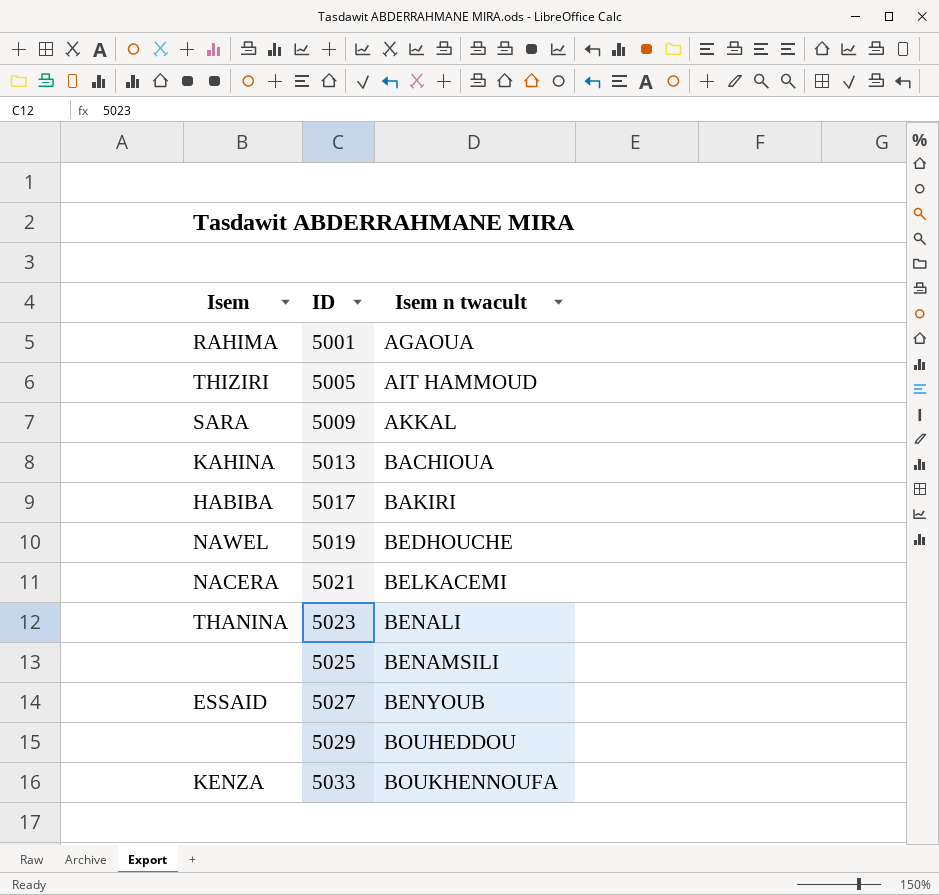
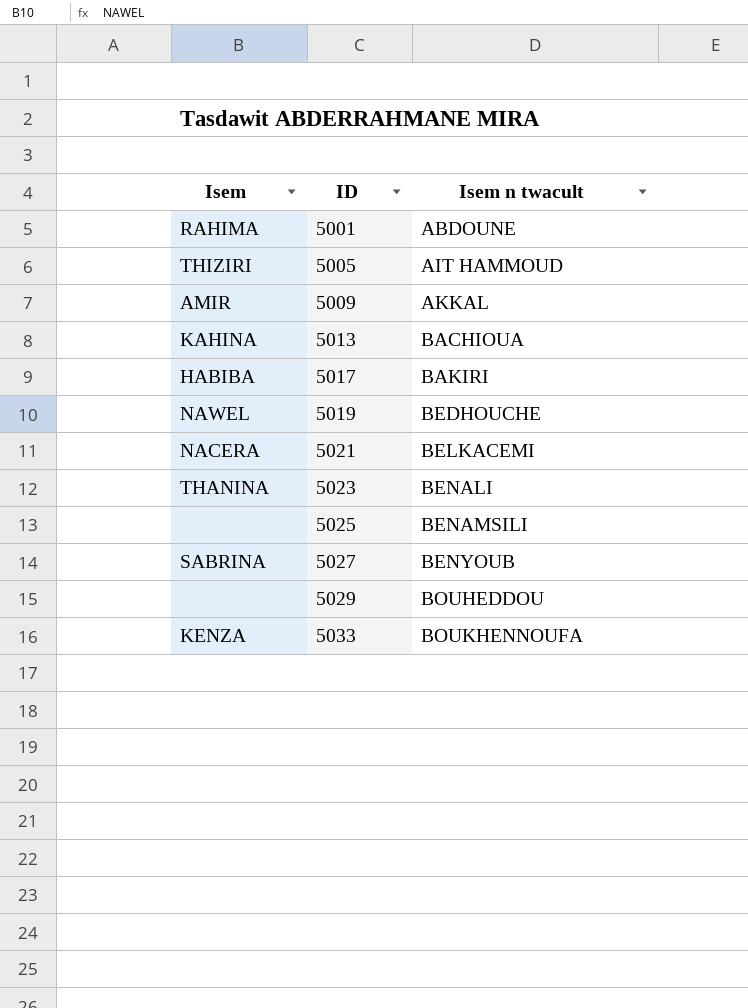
5001 | Isem n twacult: AGAOUA -> ABDOUNE
5009 | Isem: SARA -> AMIR
5027 | Isem: ESSAID -> SABRINA

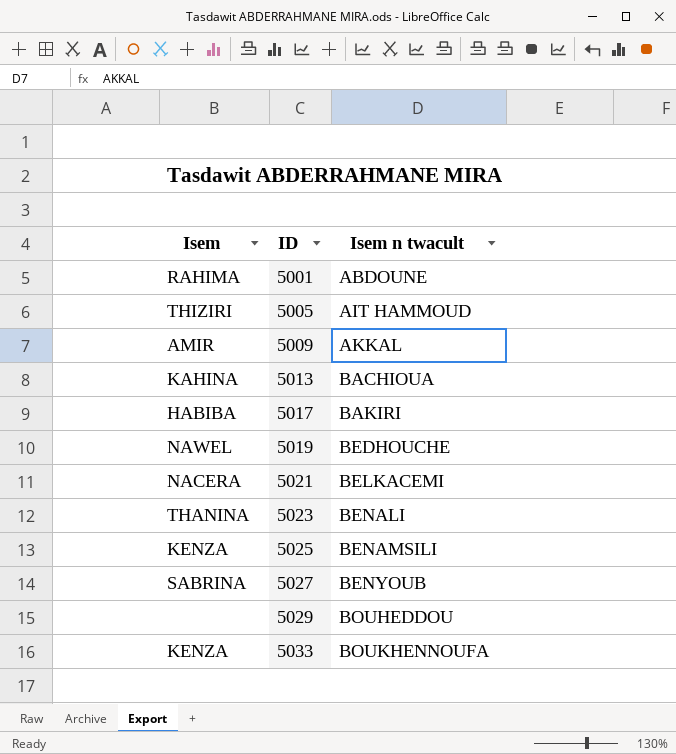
5025 | Isem: none -> KENZA

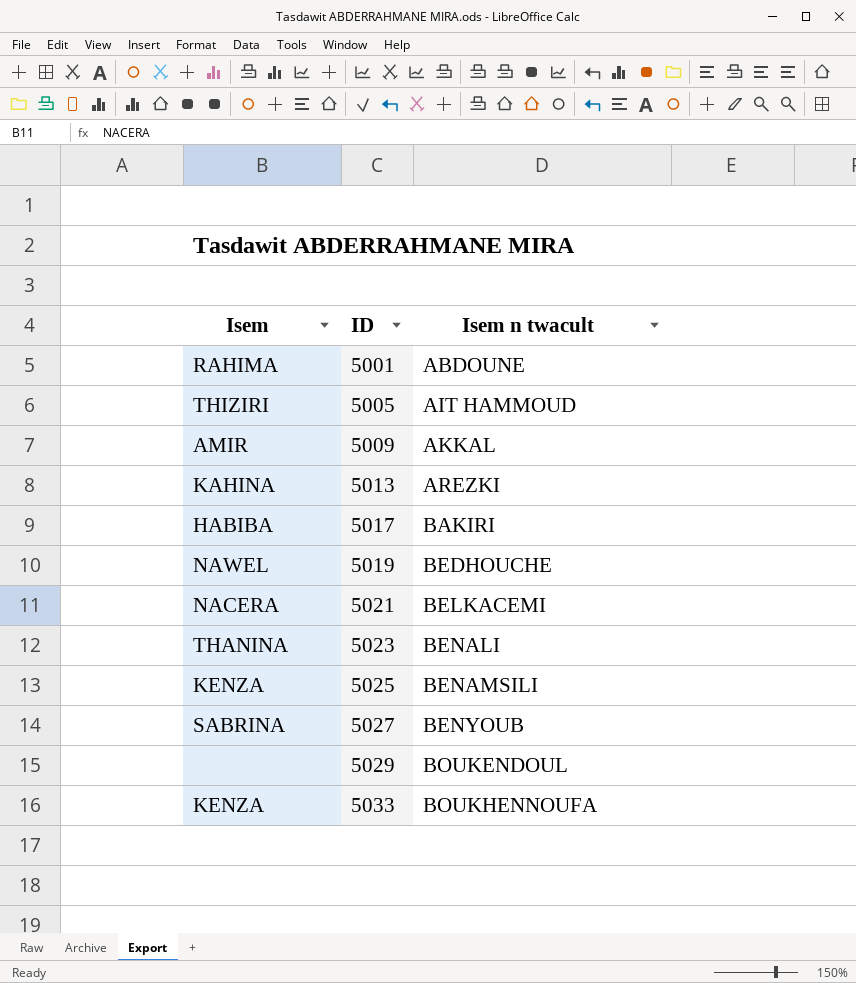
5013 | Isem n twacult: BACHIOUA -> AREZKI
5029 | Isem n twacult: BOUHEDDOU -> BOUKENDOUL

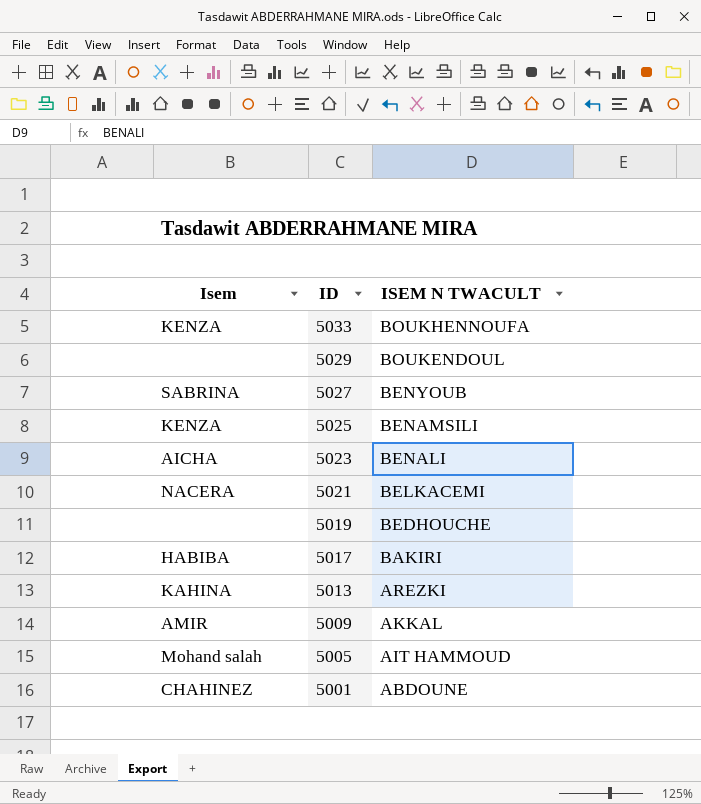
row order: ID ascending -> ID descending
column name: Isem n twacult -> ISEM N TWACULT
5023 | Isem: THANINA -> AICHA
5019 | Isem: NAWEL -> none
5005 | Isem: THIZIRI -> Mohand salah
5001 | Isem: RAHIMA -> CHAHINEZ

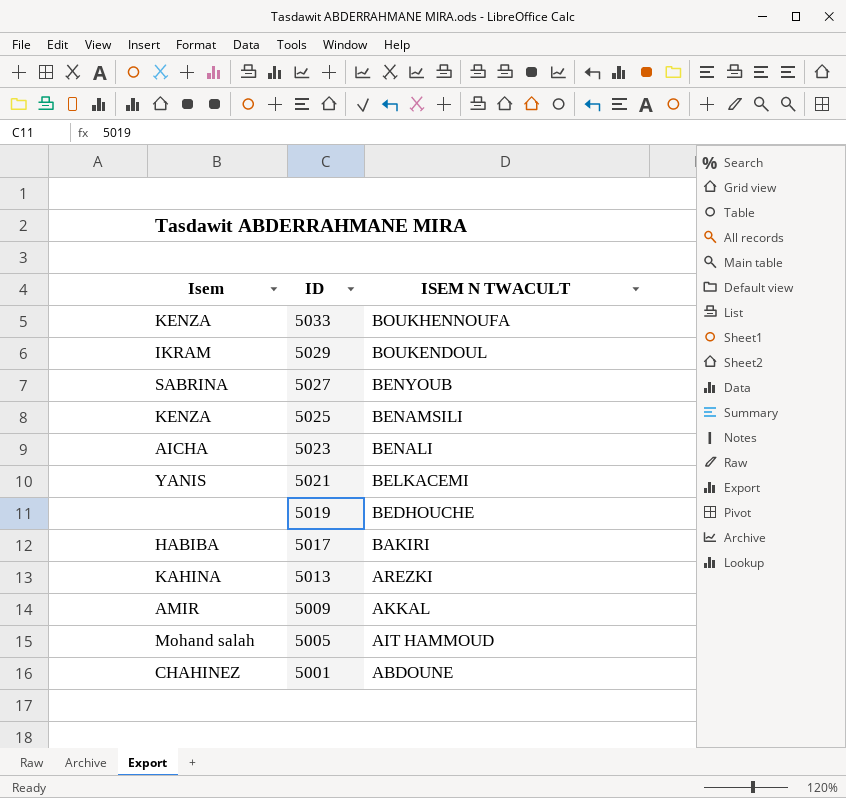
5029 | Isem: none -> IKRAM
5021 | Isem: NACERA -> YANIS

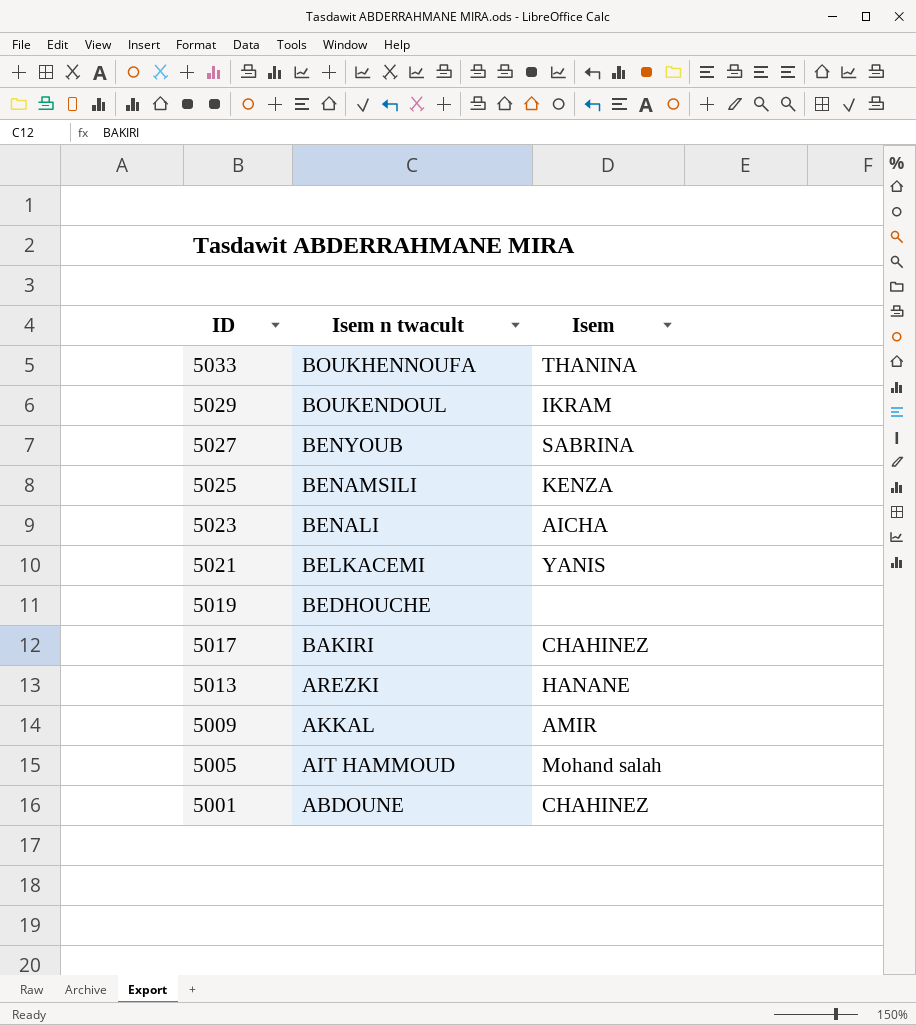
column name: ISEM N TWACULT -> Isem n twacult
column Isem | position: 1 -> 3
5033 | Isem: KENZA -> THANINA
5017 | Isem: HABIBA -> CHAHINEZ
5013 | Isem: KAHINA -> HANANE

